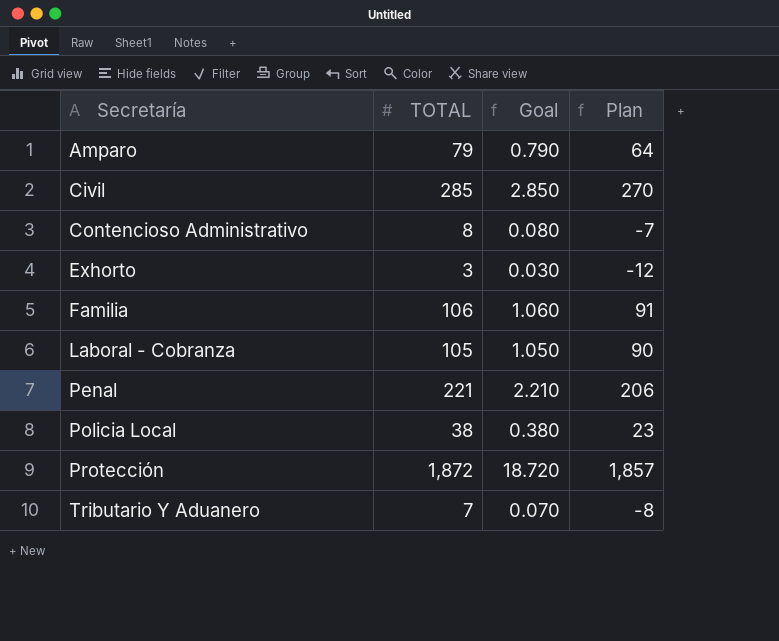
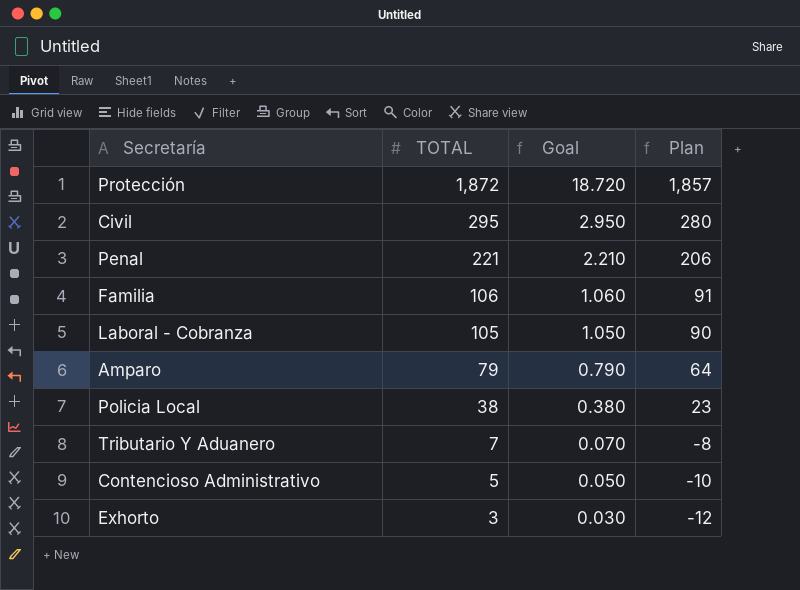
row order: Secretaría ascending -> TOTAL descending
Civil | TOTAL: 285 -> 295
Civil | Goal: 2.850 -> 2.950
Civil | Plan: 270 -> 280
Contencioso Administrativo | TOTAL: 8 -> 5
Contencioso Administrativo | Goal: 0.080 -> 0.050
Contencioso Administrativo | Plan: -7 -> -10

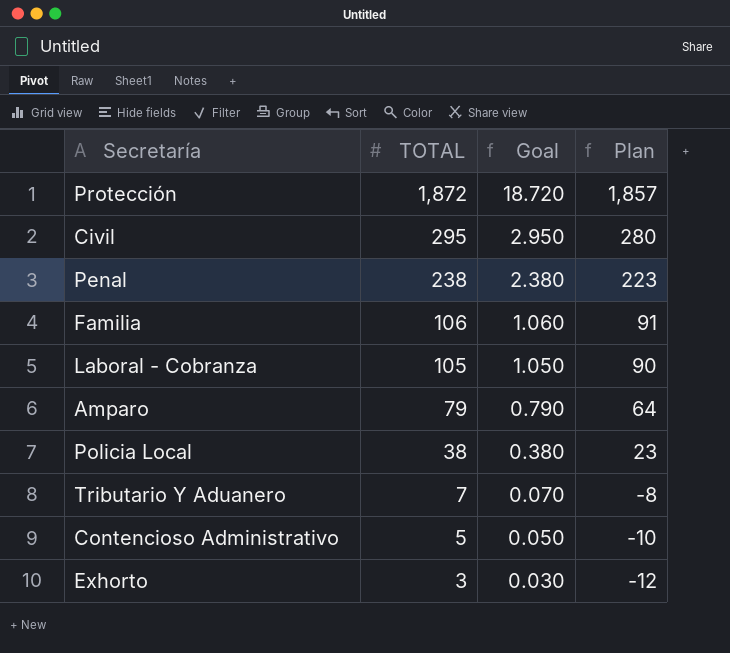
Penal | TOTAL: 221 -> 238
Penal | Goal: 2.210 -> 2.380
Penal | Plan: 206 -> 223

